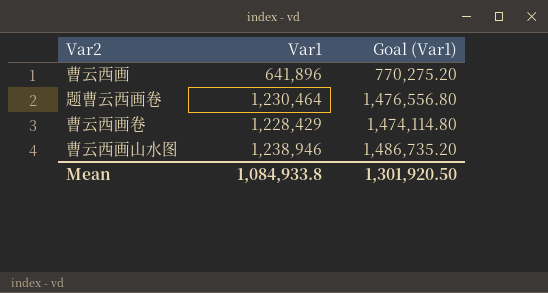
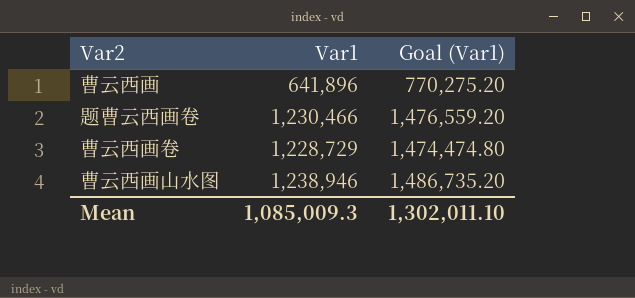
题曹云西画卷 | Var1: 1,230,464 -> 1,230,466
题曹云西画卷 | Goal (Var1): 1,476,556.80 -> 1,476,559.20
曹云西画卷 | Var1: 1,228,429 -> 1,228,729
曹云西画卷 | Goal (Var1): 1,474,114.80 -> 1,474,474.80
Mean | Var1: 1,084,933.8 -> 1,085,009.3
Mean | Goal (Var1): 1,301,920.50 -> 1,302,011.10

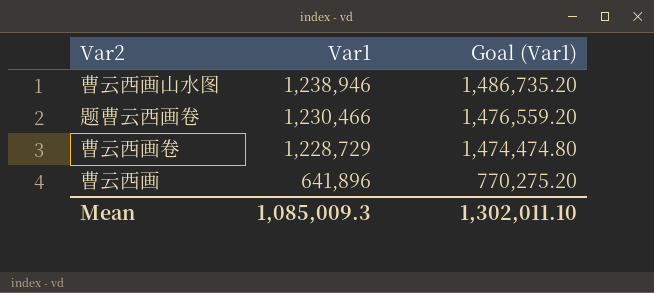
row order: none -> Var1 descending

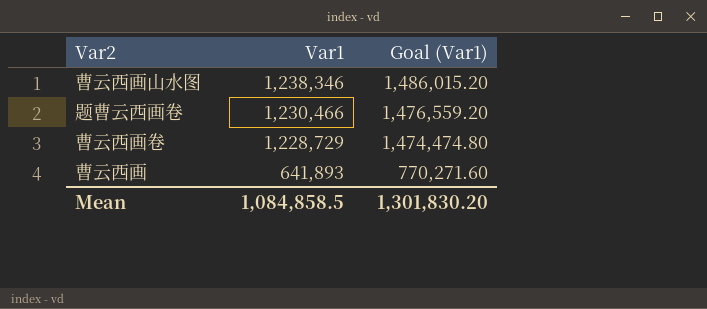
曹云西画山水图 | Var1: 1,238,946 -> 1,238,346
曹云西画山水图 | Goal (Var1): 1,486,735.20 -> 1,486,015.20
曹云西画 | Var1: 641,896 -> 641,893
曹云西画 | Goal (Var1): 770,275.20 -> 770,271.60
Mean | Var1: 1,085,009.3 -> 1,084,858.5
Mean | Goal (Var1): 1,302,011.10 -> 1,301,830.20

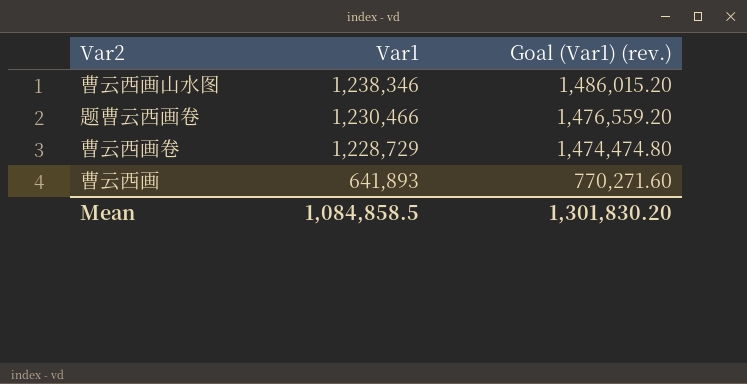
column name: Goal (Var1) -> Goal (Var1) (rev.)

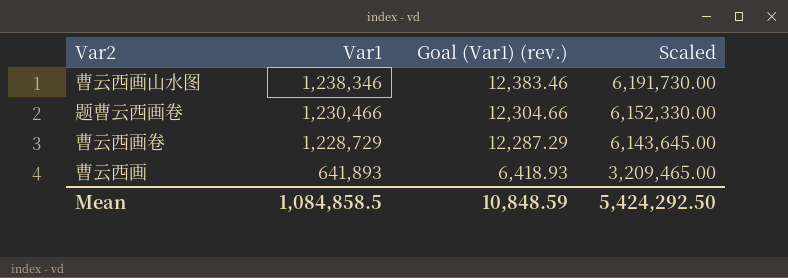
column Goal (Var1) (rev.) | formula: [Var1] * 1.2 -> [Var1] * 0.01
column Scaled | formula: none -> [Var1] * 5
Mean | Goal (Var1) (rev.): 1,301,830.20 -> 10,848.59

